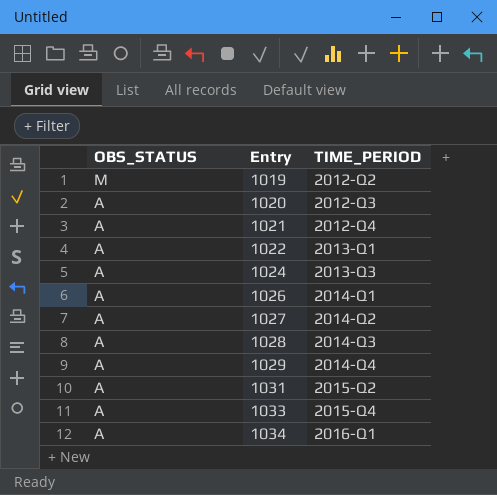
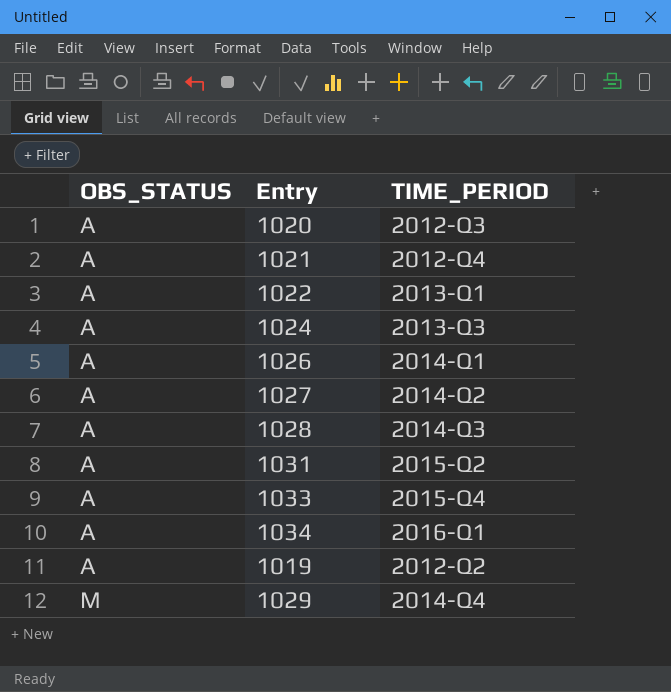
row order: OBS_STATUS descending -> OBS_STATUS ascending
1019 | OBS_STATUS: M -> A
1029 | OBS_STATUS: A -> M

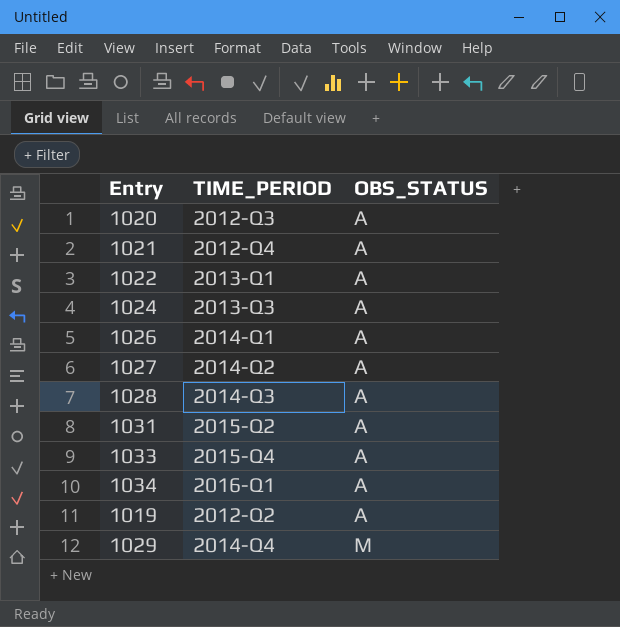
column OBS_STATUS | position: 1 -> 3

